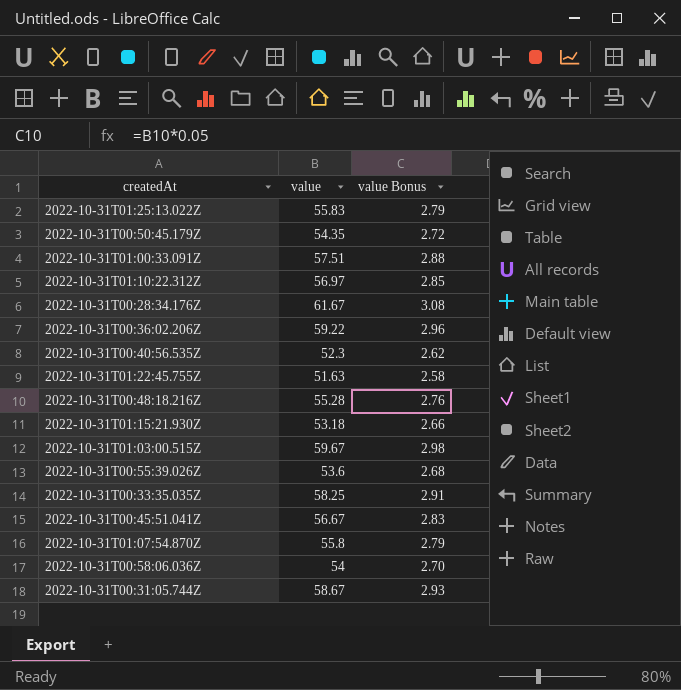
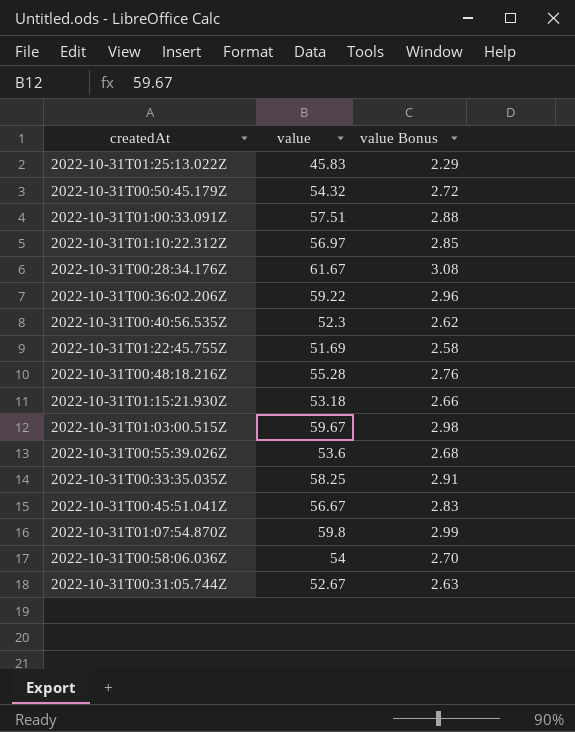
2022-10-31T01:25:13.022Z | value: 55.83 -> 45.83
2022-10-31T01:25:13.022Z | value Bonus: 2.79 -> 2.29
2022-10-31T00:50:45.179Z | value: 54.35 -> 54.32
2022-10-31T01:22:45.755Z | value: 51.63 -> 51.69
2022-10-31T01:07:54.870Z | value: 55.8 -> 59.8
2022-10-31T01:07:54.870Z | value Bonus: 2.79 -> 2.99
2022-10-31T00:31:05.744Z | value: 58.67 -> 52.67
2022-10-31T00:31:05.744Z | value Bonus: 2.93 -> 2.63

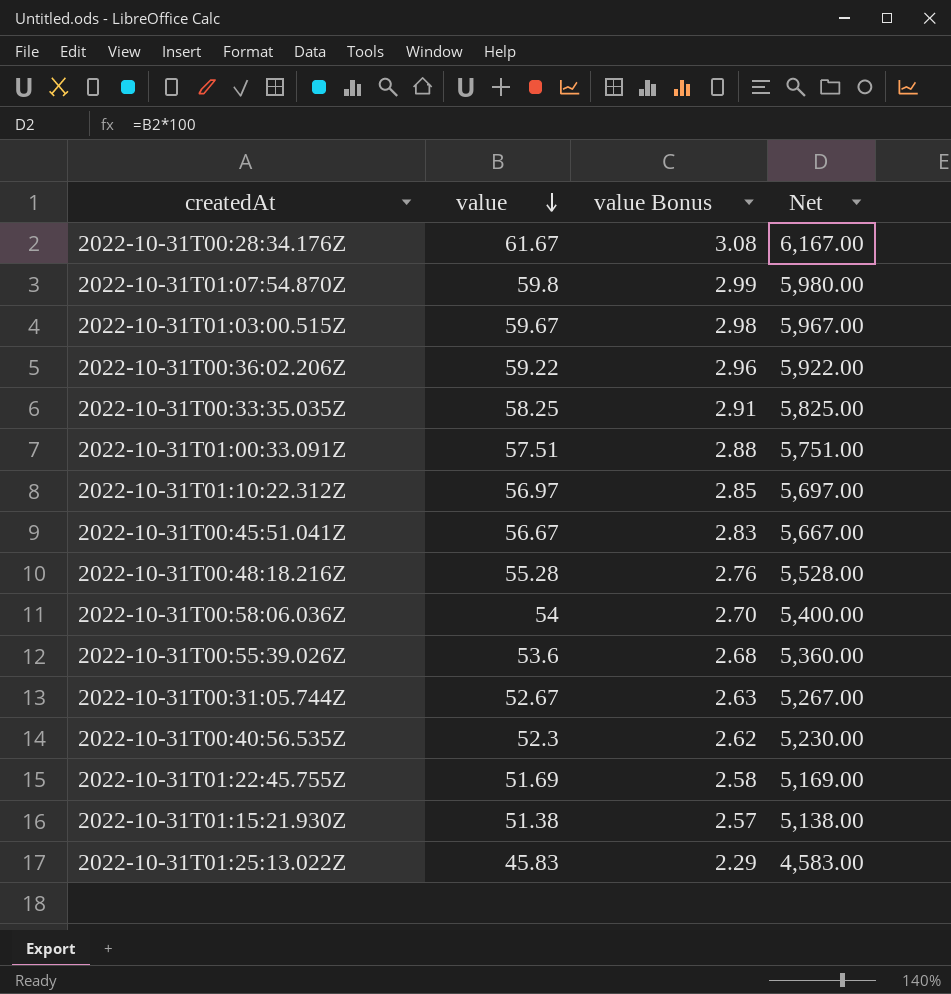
row order: none -> value descending
column Net | formula: none -> [value] * 100
row 2022-10-31T00:50:45.179Z: 54.32 | 2.72 -> none
2022-10-31T01:15:21.930Z | value: 53.18 -> 51.38
2022-10-31T01:15:21.930Z | value Bonus: 2.66 -> 2.57

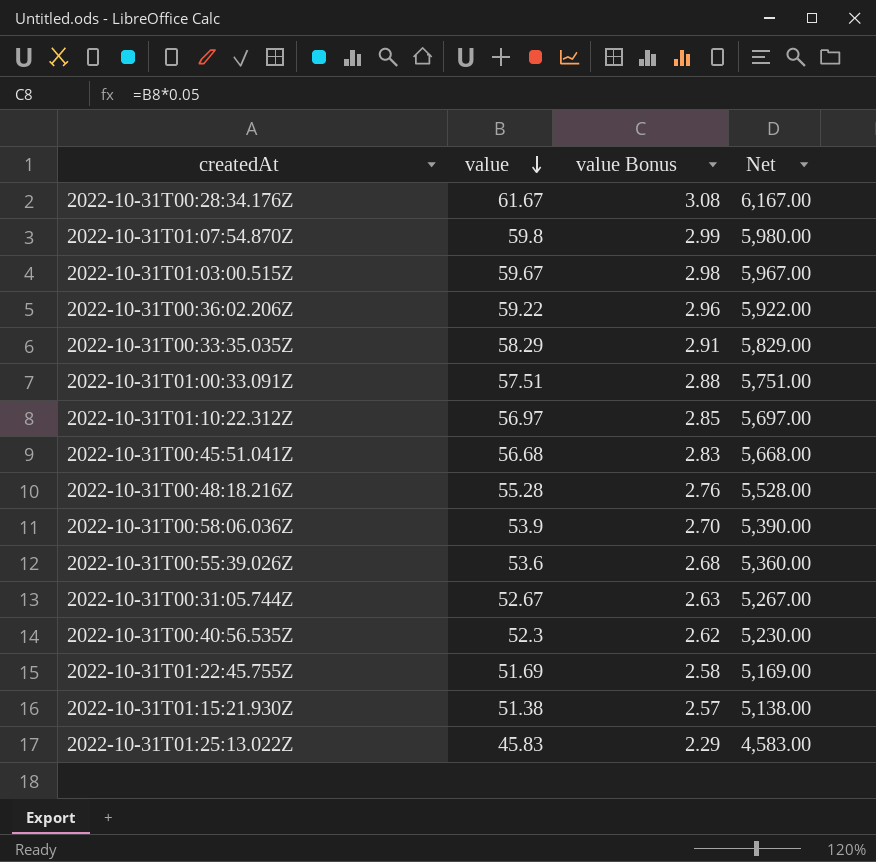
2022-10-31T00:33:35.035Z | value: 58.25 -> 58.29
2022-10-31T00:33:35.035Z | Net: 5,825.00 -> 5,829.00
2022-10-31T00:45:51.041Z | value: 56.67 -> 56.68
2022-10-31T00:45:51.041Z | Net: 5,667.00 -> 5,668.00
2022-10-31T00:58:06.036Z | value: 54 -> 53.9
2022-10-31T00:58:06.036Z | Net: 5,400.00 -> 5,390.00

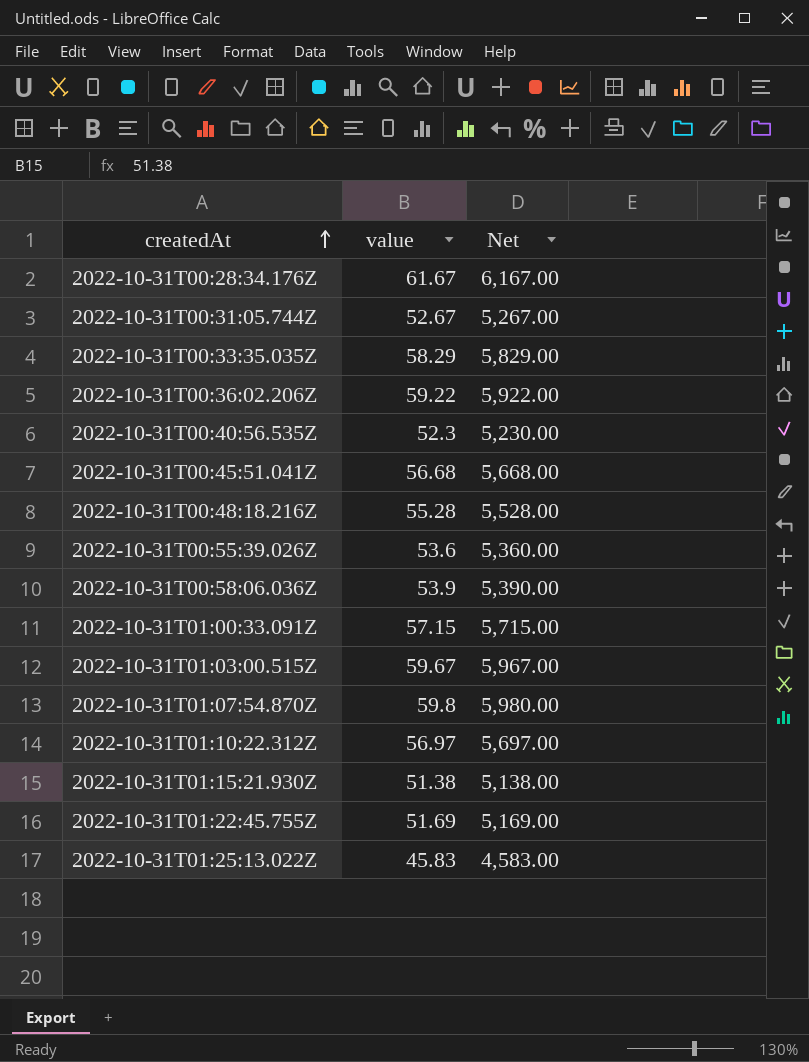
row order: value descending -> createdAt ascending
column value Bonus | formula: [value] * 0.05 -> none
2022-10-31T01:00:33.091Z | value: 57.51 -> 57.15
2022-10-31T01:00:33.091Z | Net: 5,751.00 -> 5,715.00

